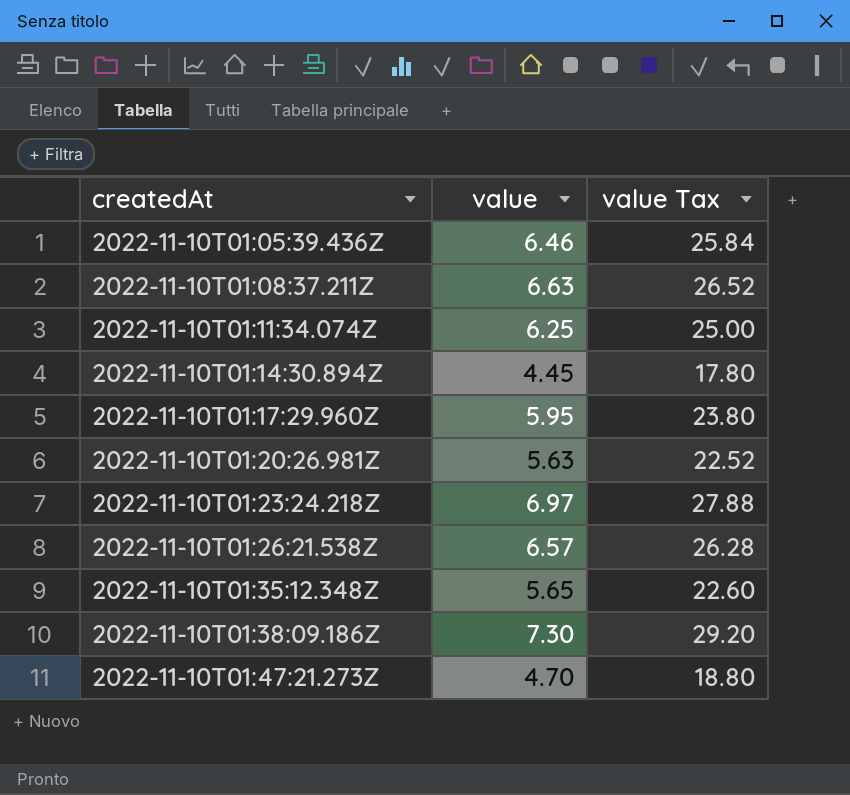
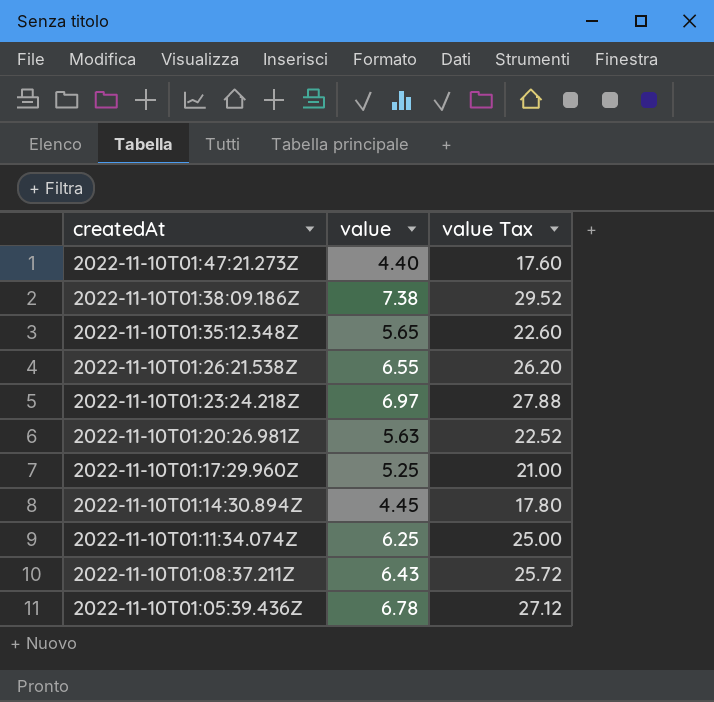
row order: createdAt ascending -> createdAt descending
2022-11-10T01:47:21.273Z | value: 4.70 -> 4.40
2022-11-10T01:47:21.273Z | value Tax: 18.80 -> 17.60
2022-11-10T01:38:09.186Z | value: 7.30 -> 7.38
2022-11-10T01:38:09.186Z | value Tax: 29.20 -> 29.52
2022-11-10T01:26:21.538Z | value: 6.57 -> 6.55
2022-11-10T01:26:21.538Z | value Tax: 26.28 -> 26.20
2022-11-10T01:17:29.960Z | value: 5.95 -> 5.25
2022-11-10T01:17:29.960Z | value Tax: 23.80 -> 21.00
2022-11-10T01:08:37.211Z | value: 6.63 -> 6.43
2022-11-10T01:08:37.211Z | value Tax: 26.52 -> 25.72
2022-11-10T01:05:39.436Z | value: 6.46 -> 6.78
2022-11-10T01:05:39.436Z | value Tax: 25.84 -> 27.12

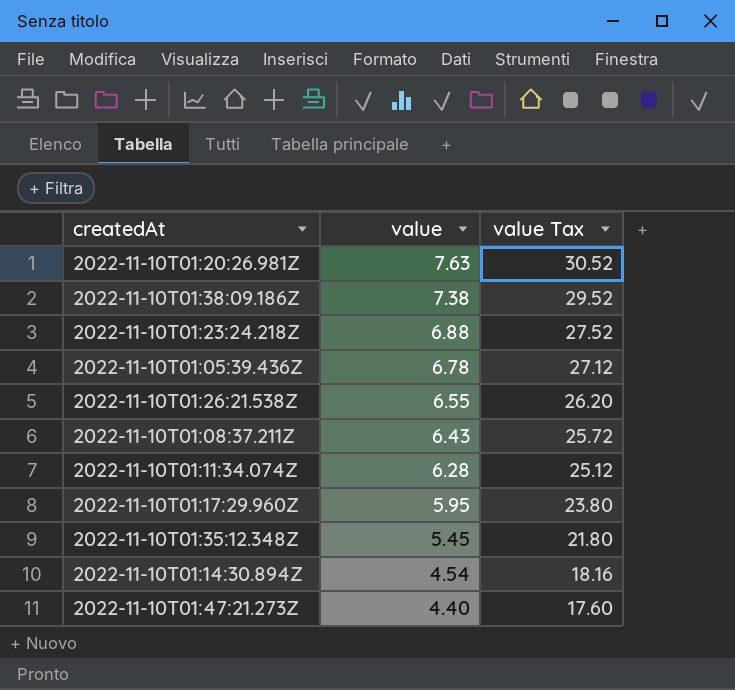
row order: createdAt descending -> value descending
2022-11-10T01:20:26.981Z | value: 5.63 -> 7.63
2022-11-10T01:20:26.981Z | value Tax: 22.52 -> 30.52
2022-11-10T01:23:24.218Z | value: 6.97 -> 6.88
2022-11-10T01:23:24.218Z | value Tax: 27.88 -> 27.52
2022-11-10T01:11:34.074Z | value: 6.25 -> 6.28
2022-11-10T01:11:34.074Z | value Tax: 25.00 -> 25.12
2022-11-10T01:17:29.960Z | value: 5.25 -> 5.95
2022-11-10T01:17:29.960Z | value Tax: 21.00 -> 23.80
2022-11-10T01:35:12.348Z | value: 5.65 -> 5.45
2022-11-10T01:35:12.348Z | value Tax: 22.60 -> 21.80
2022-11-10T01:14:30.894Z | value: 4.45 -> 4.54
2022-11-10T01:14:30.894Z | value Tax: 17.80 -> 18.16

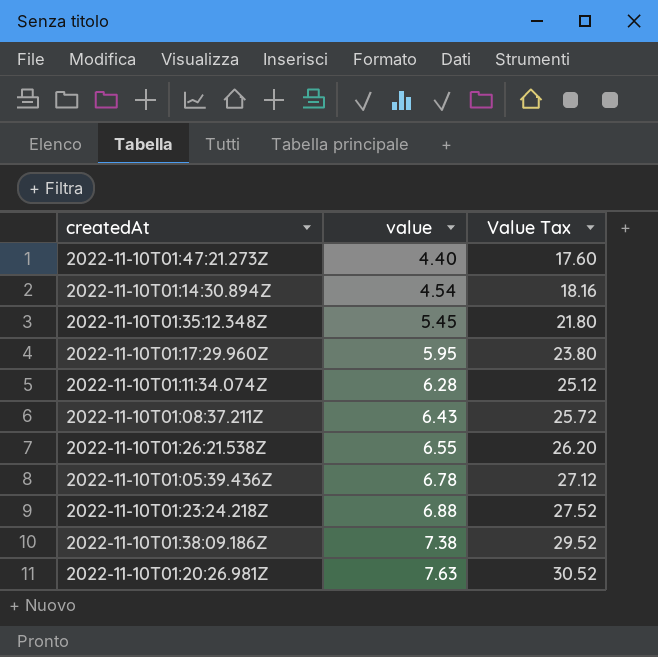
row order: value descending -> value ascending
column name: value Tax -> Value Tax

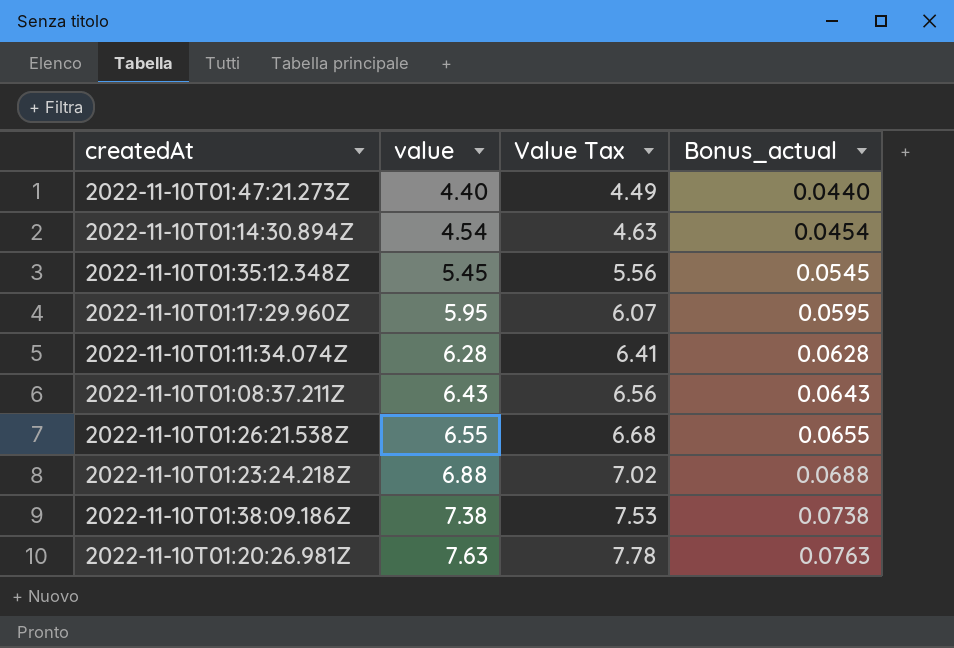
column Value Tax | formula: [value] * 4 -> [value] * 1.02
column Bonus_actual | formula: none -> [value] * 0.01
row 2022-11-10T01:05:39.436Z: 6.78 | 27.12 -> none

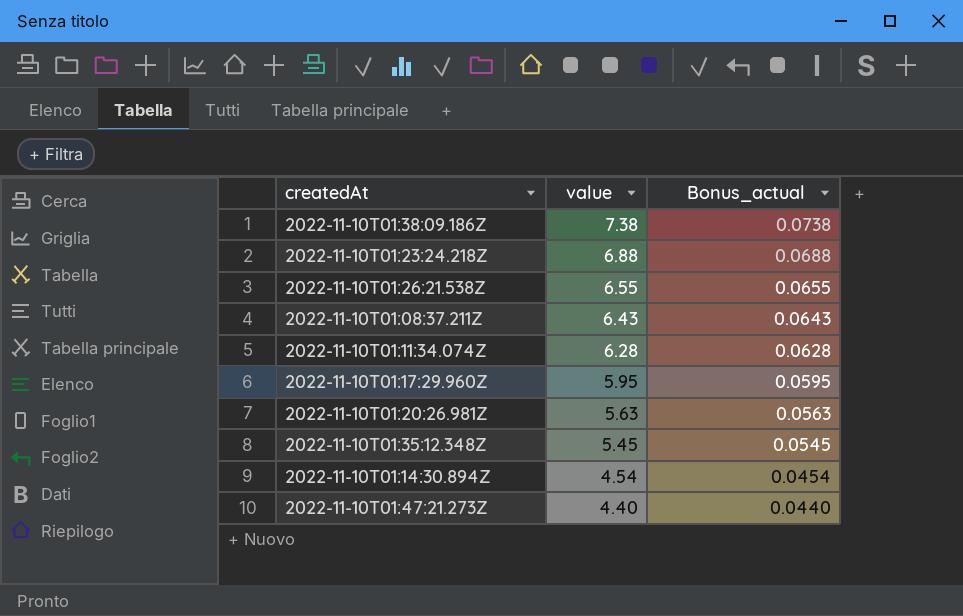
row order: value ascending -> value descending
column Value Tax | formula: [value] * 1.02 -> none
2022-11-10T01:20:26.981Z | value: 7.63 -> 5.63
2022-11-10T01:20:26.981Z | Bonus_actual: 0.0763 -> 0.0563

